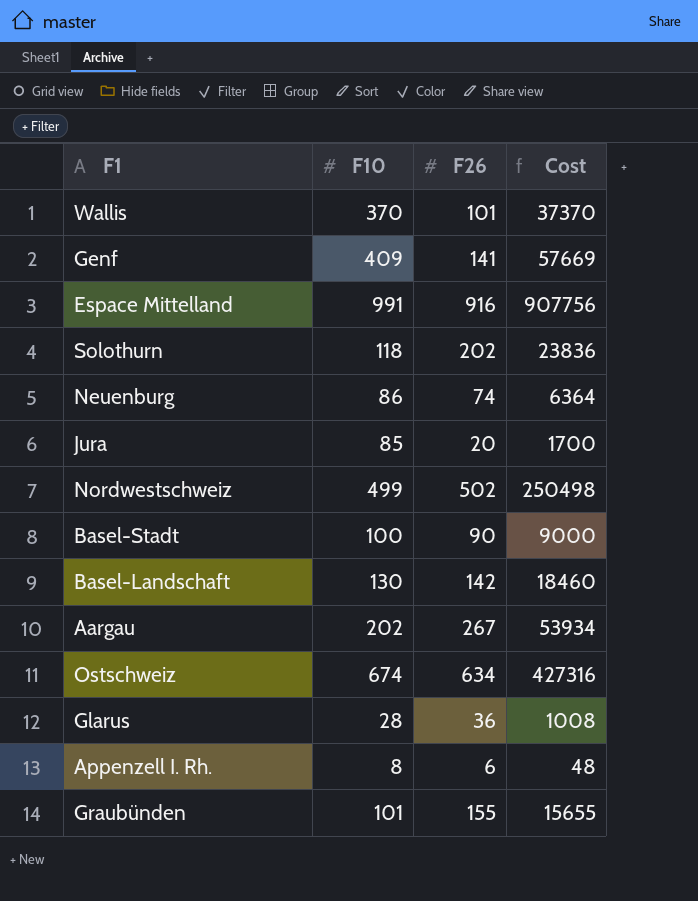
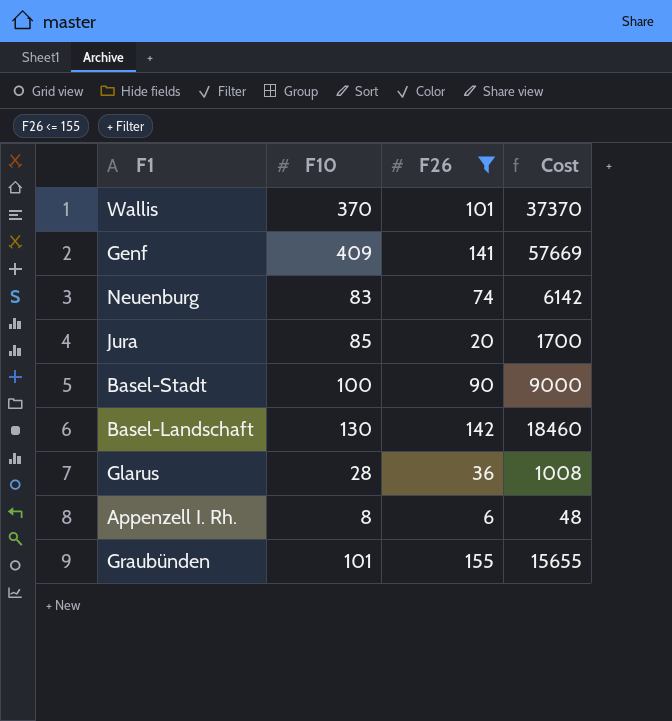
filter: none -> F26 <= 155
Neuenburg | F10: 86 -> 83
Neuenburg | Cost: 6364 -> 6142

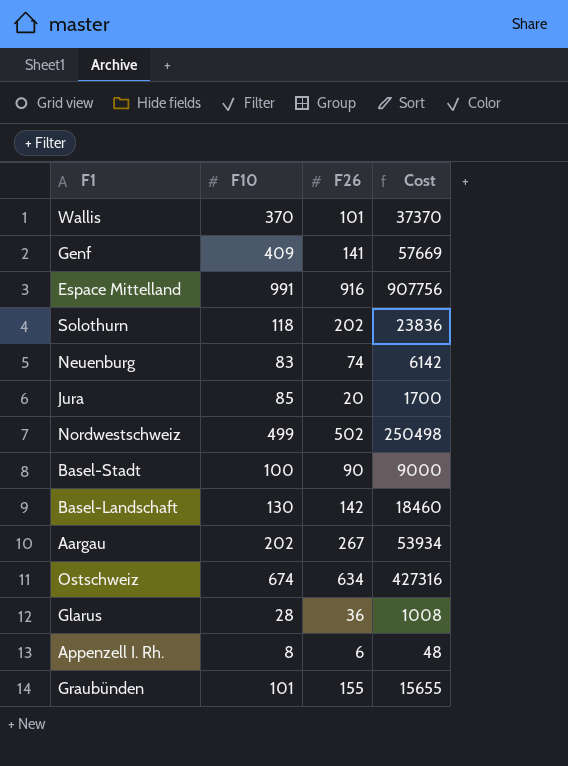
filter: F26 <= 155 -> none

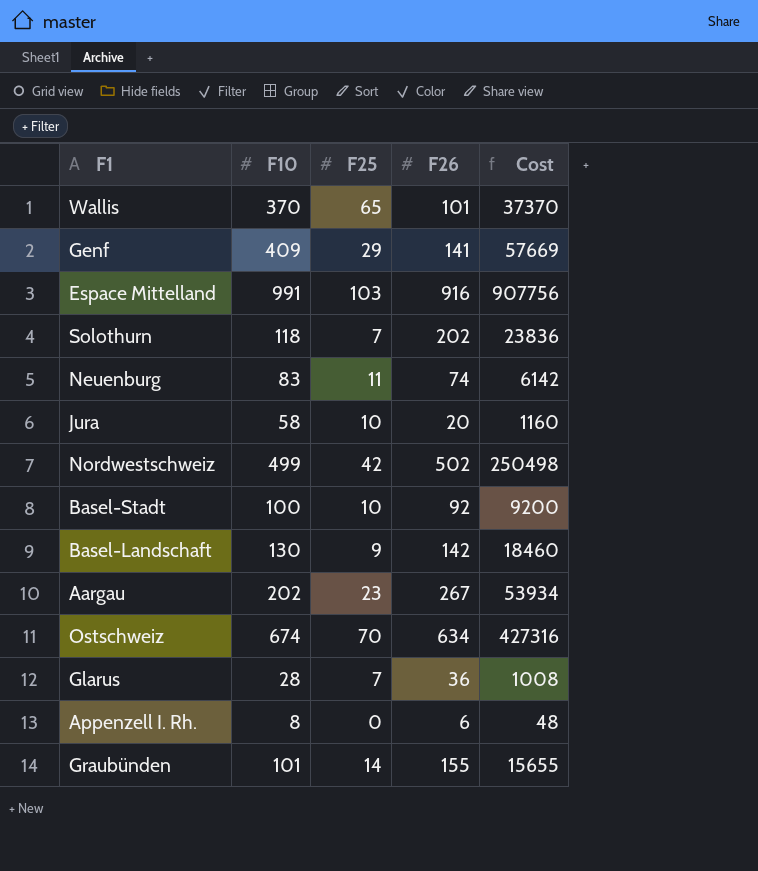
column F25 | position: none -> 3
Jura | F10: 85 -> 58
Jura | Cost: 1700 -> 1160
Basel-Stadt | F26: 90 -> 92
Basel-Stadt | Cost: 9000 -> 9200

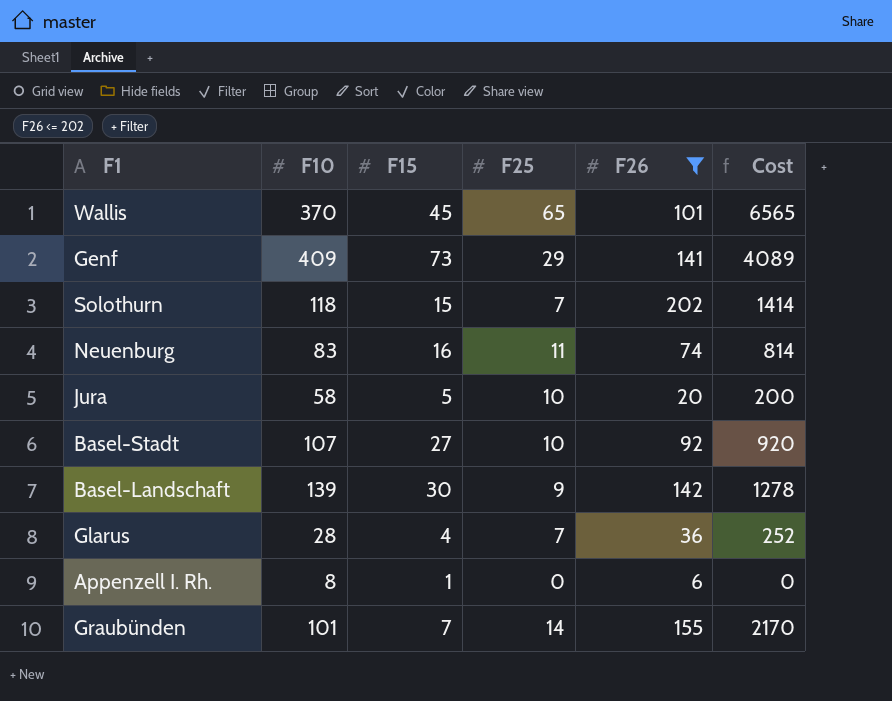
filter: none -> F26 <= 202
column F15 | position: none -> 3
column Cost | formula: [F10] * [F26] -> [F25] * [F26]
Basel-Stadt | F10: 100 -> 107
Basel-Landschaft | F10: 130 -> 139

